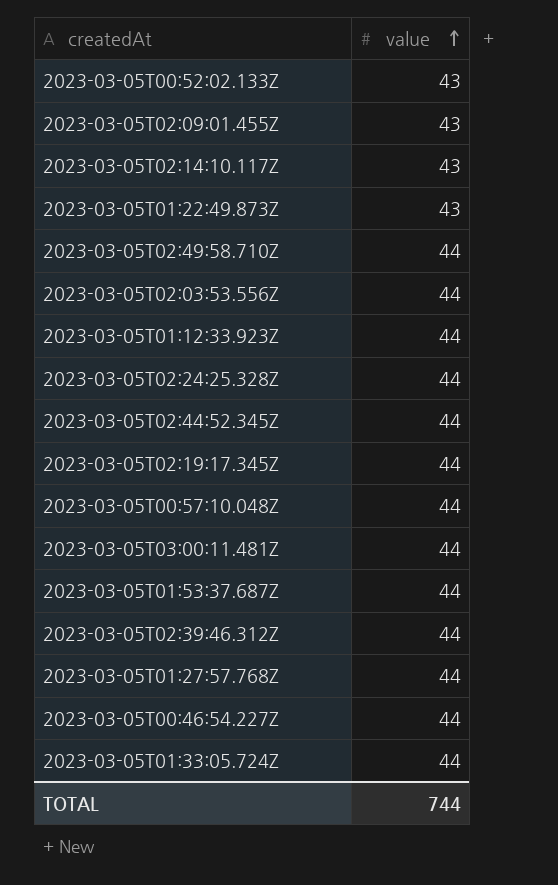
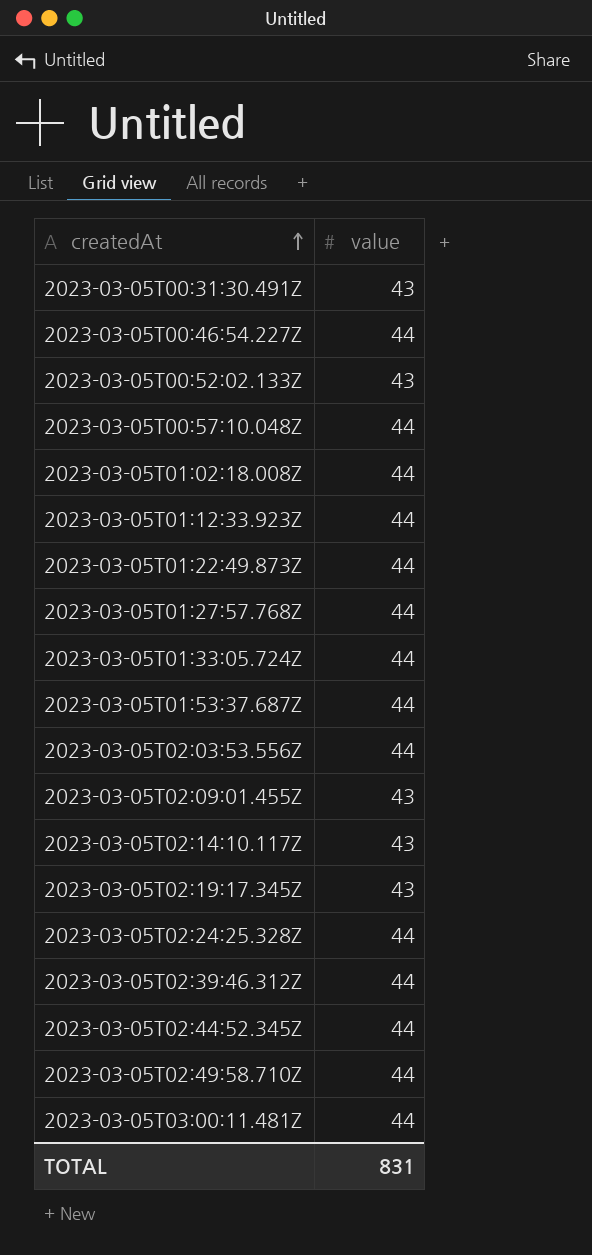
row order: value ascending -> createdAt ascending
row 2023-03-05T00:31:30.491Z: none -> 43
row 2023-03-05T01:02:18.008Z: none -> 44
2023-03-05T01:22:49.873Z | value: 43 -> 44
2023-03-05T02:19:17.345Z | value: 44 -> 43
TOTAL | value: 744 -> 831

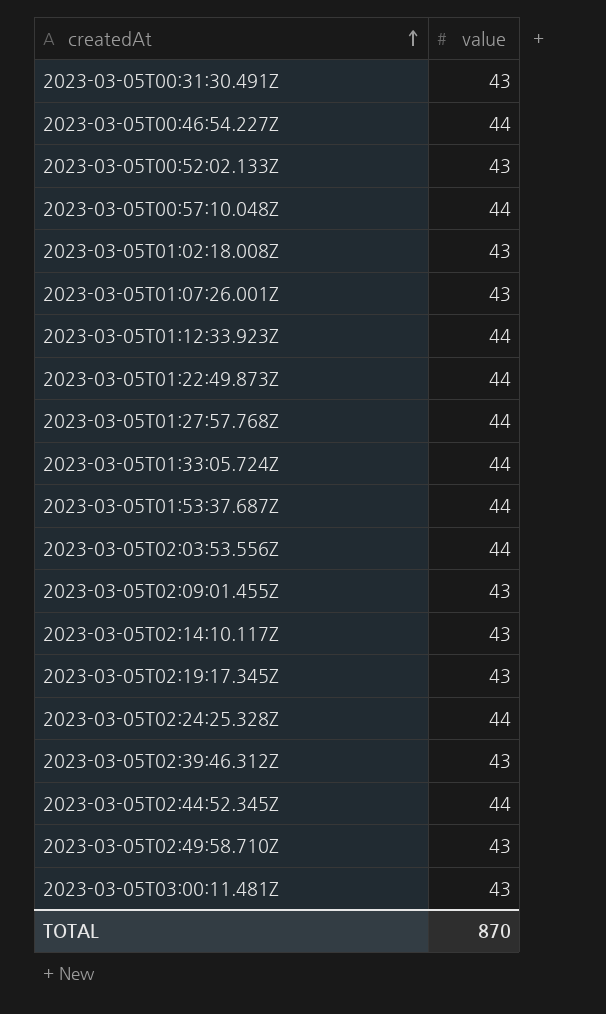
2023-03-05T01:02:18.008Z | value: 44 -> 43
row 2023-03-05T01:07:26.001Z: none -> 43
2023-03-05T02:39:46.312Z | value: 44 -> 43
2023-03-05T02:49:58.710Z | value: 44 -> 43
2023-03-05T03:00:11.481Z | value: 44 -> 43
TOTAL | value: 831 -> 870

